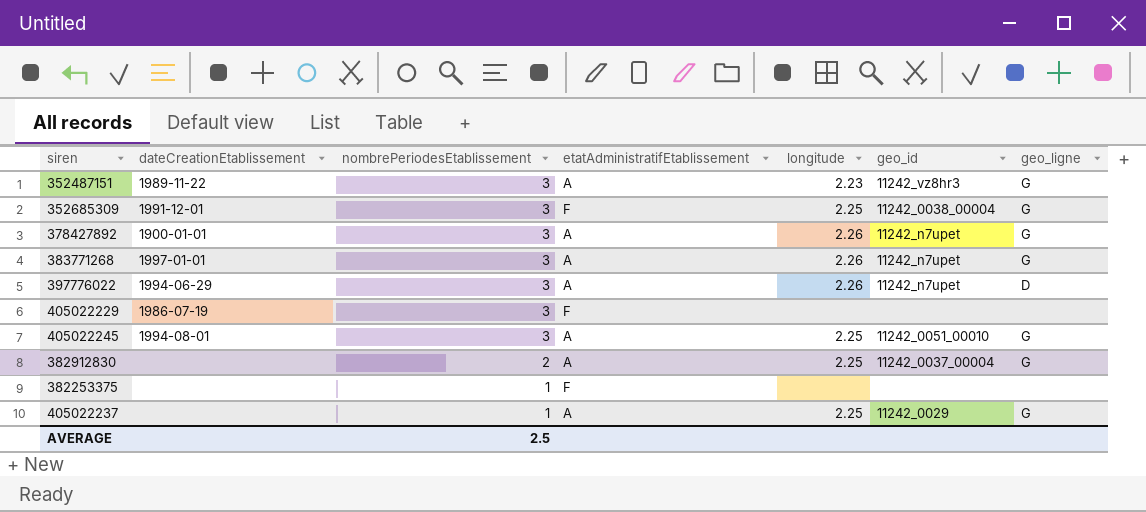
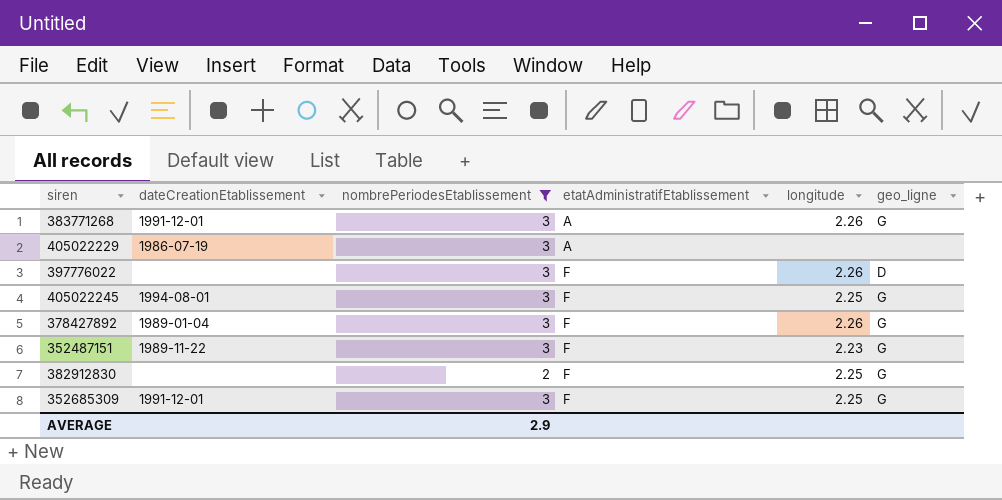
filter: none -> nombrePeriodesEtablissement != 1
row order: nombrePeriodesEtablissement descending -> etatAdministratifEtablissement ascending
column geo_id | position: 6 -> none
383771268 | dateCreationEtablissement: 1997-01-01 -> 1991-12-01
405022229 | etatAdministratifEtablissement: F -> A
397776022 | dateCreationEtablissement: 1994-06-29 -> none
397776022 | etatAdministratifEtablissement: A -> F
405022245 | etatAdministratifEtablissement: A -> F
378427892 | dateCreationEtablissement: 1900-01-01 -> 1989-01-04
378427892 | etatAdministratifEtablissement: A -> F
352487151 | etatAdministratifEtablissement: A -> F
382912830 | etatAdministratifEtablissement: A -> F
AVERAGE | nombrePeriodesEtablissement: 2.5 -> 2.9

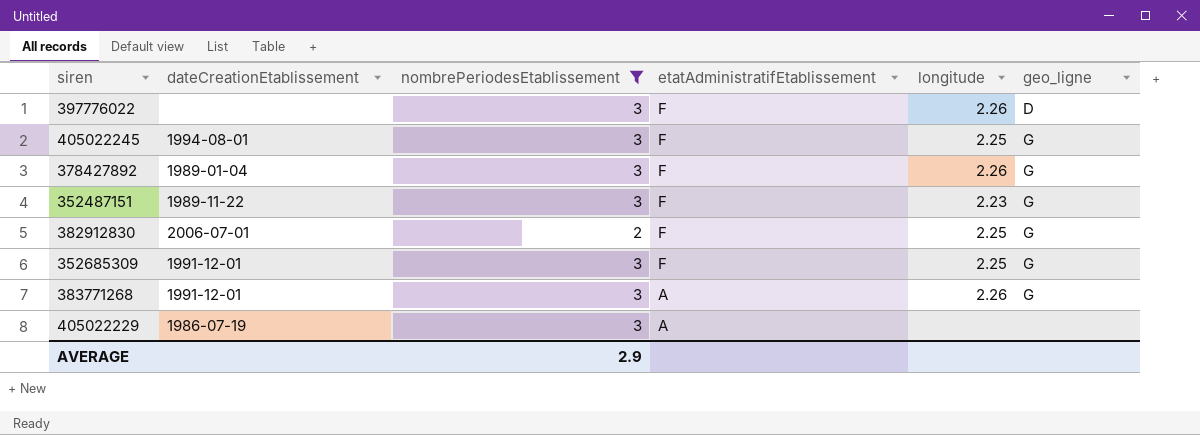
row order: etatAdministratifEtablissement ascending -> etatAdministratifEtablissement descending
382912830 | dateCreationEtablissement: none -> 2006-07-01

